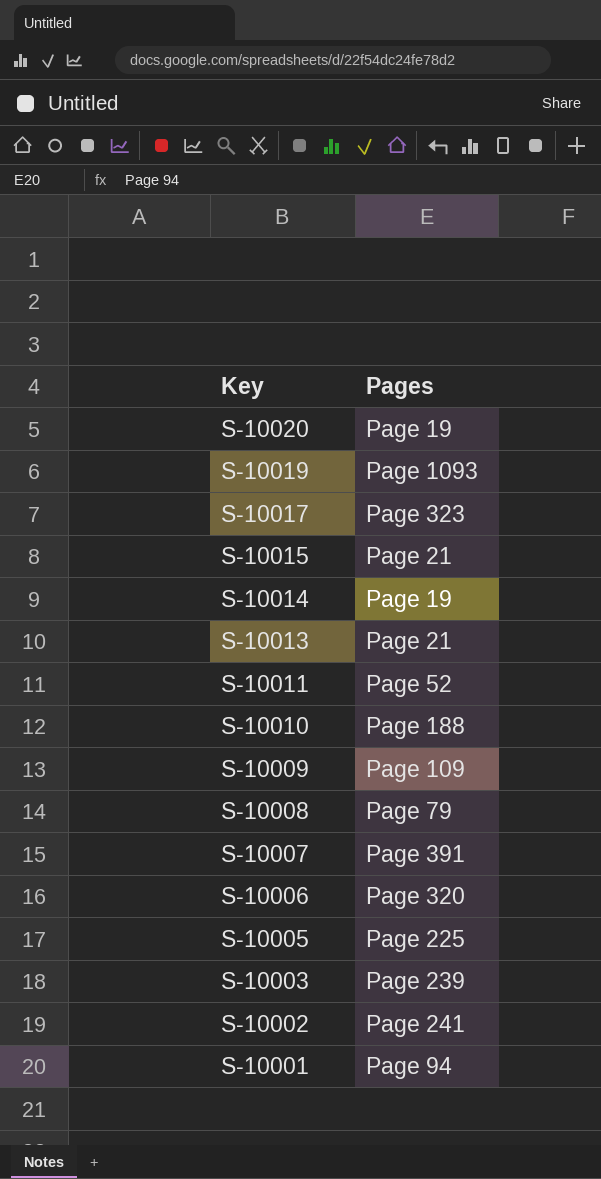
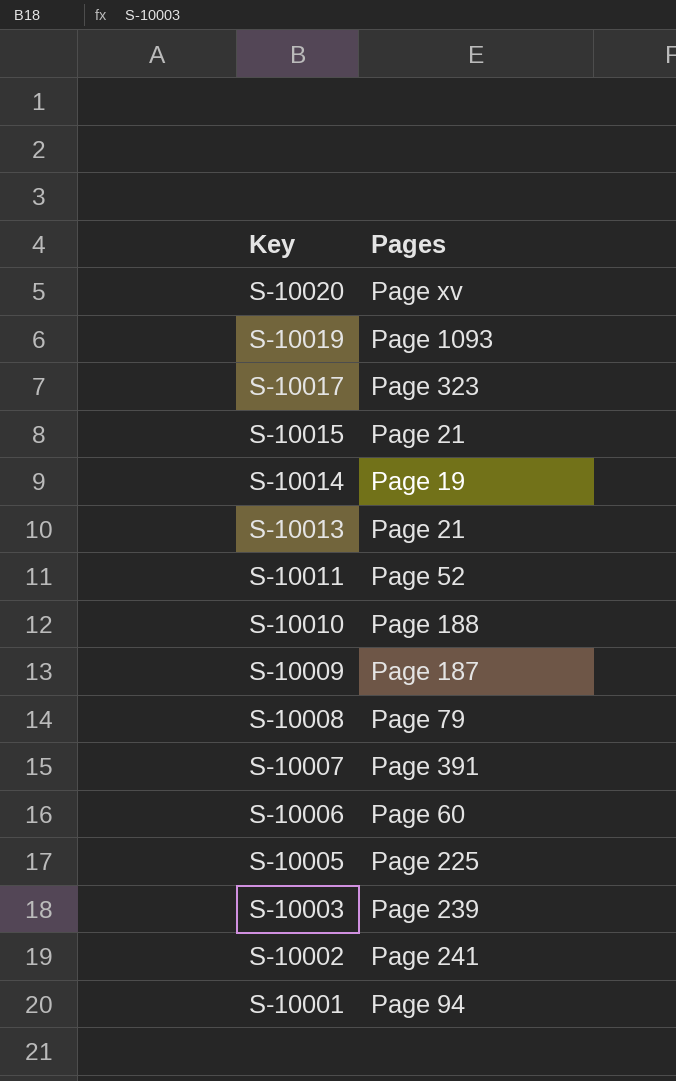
S-10020 | Pages: Page 19 -> Page xv
S-10009 | Pages: Page 109 -> Page 187
S-10006 | Pages: Page 320 -> Page 60

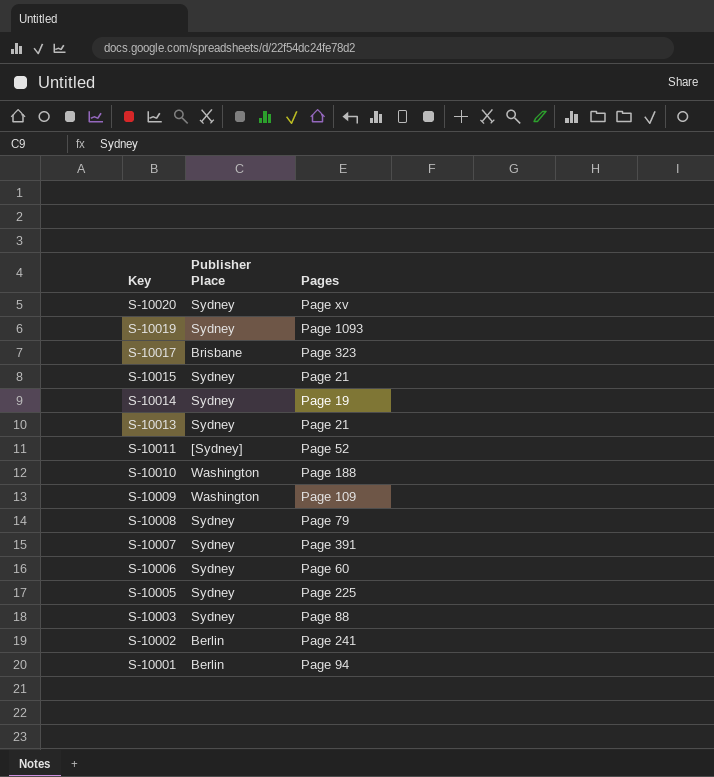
column Publisher Place | position: none -> 2
S-10009 | Pages: Page 187 -> Page 109
S-10003 | Pages: Page 239 -> Page 88

